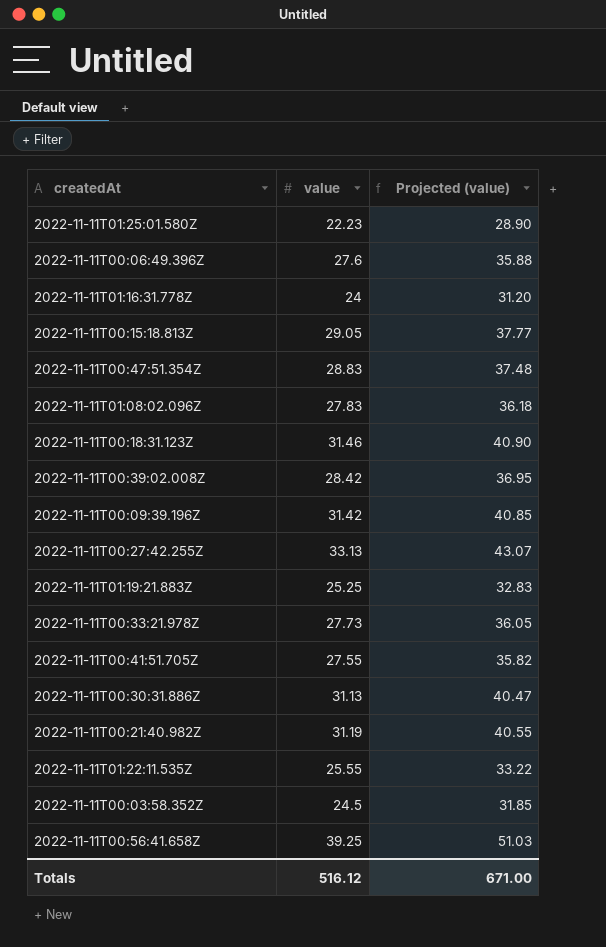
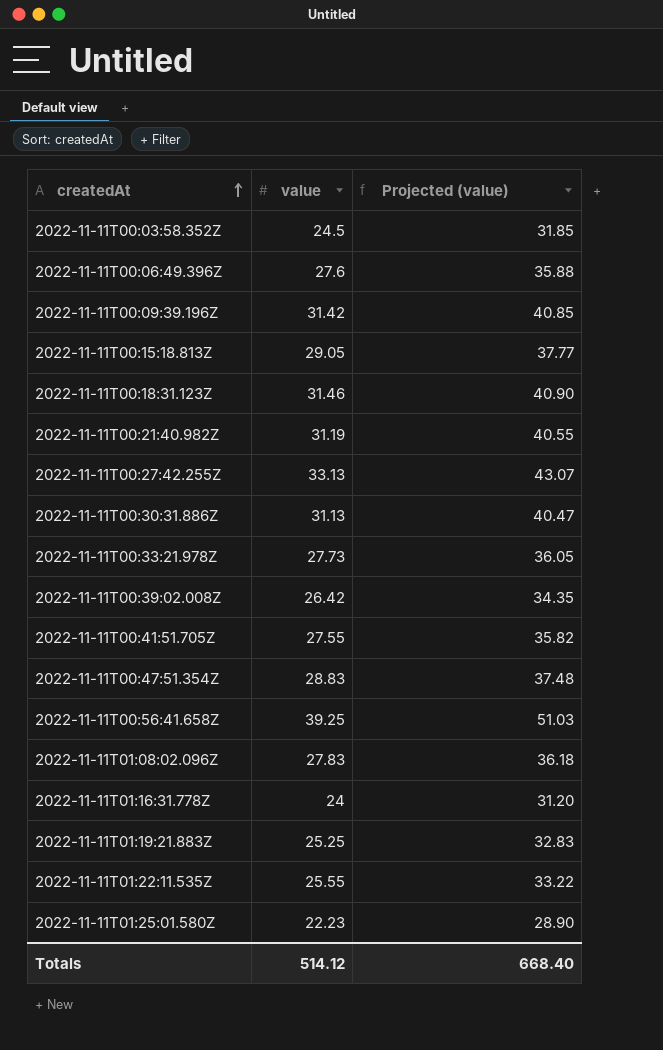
row order: none -> createdAt ascending
2022-11-11T00:39:02.008Z | value: 28.42 -> 26.42
2022-11-11T00:39:02.008Z | Projected (value): 36.95 -> 34.35
Totals | value: 516.12 -> 514.12
Totals | Projected (value): 671.00 -> 668.40

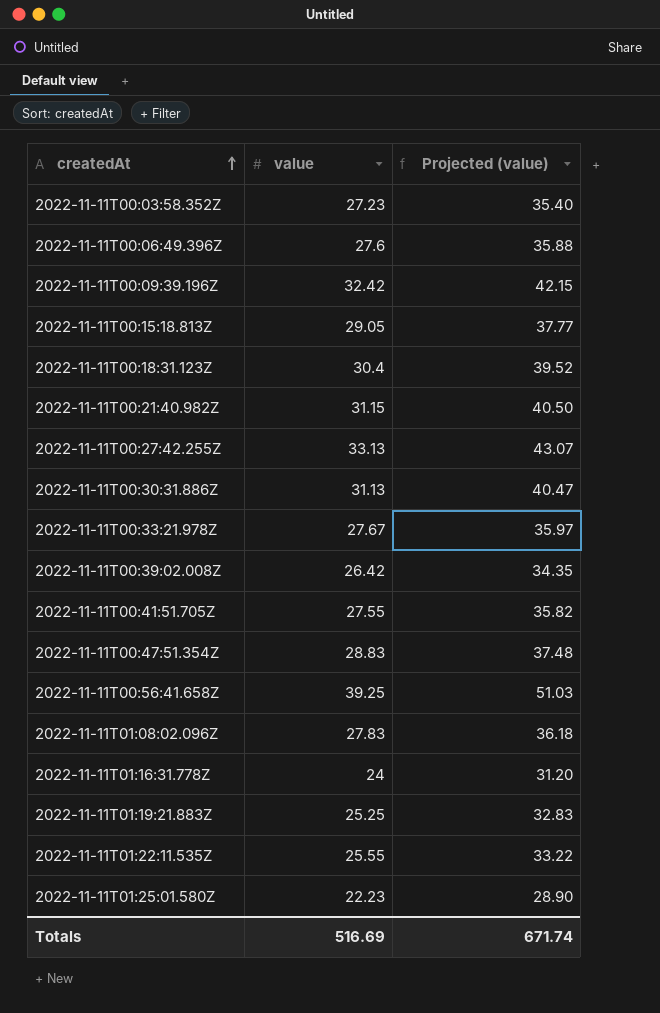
2022-11-11T00:03:58.352Z | value: 24.5 -> 27.23
2022-11-11T00:03:58.352Z | Projected (value): 31.85 -> 35.40
2022-11-11T00:09:39.196Z | value: 31.42 -> 32.42
2022-11-11T00:09:39.196Z | Projected (value): 40.85 -> 42.15
2022-11-11T00:18:31.123Z | value: 31.46 -> 30.4
2022-11-11T00:18:31.123Z | Projected (value): 40.90 -> 39.52
2022-11-11T00:21:40.982Z | value: 31.19 -> 31.15
2022-11-11T00:21:40.982Z | Projected (value): 40.55 -> 40.50
2022-11-11T00:33:21.978Z | value: 27.73 -> 27.67
2022-11-11T00:33:21.978Z | Projected (value): 36.05 -> 35.97
Totals | value: 514.12 -> 516.69
Totals | Projected (value): 668.40 -> 671.74

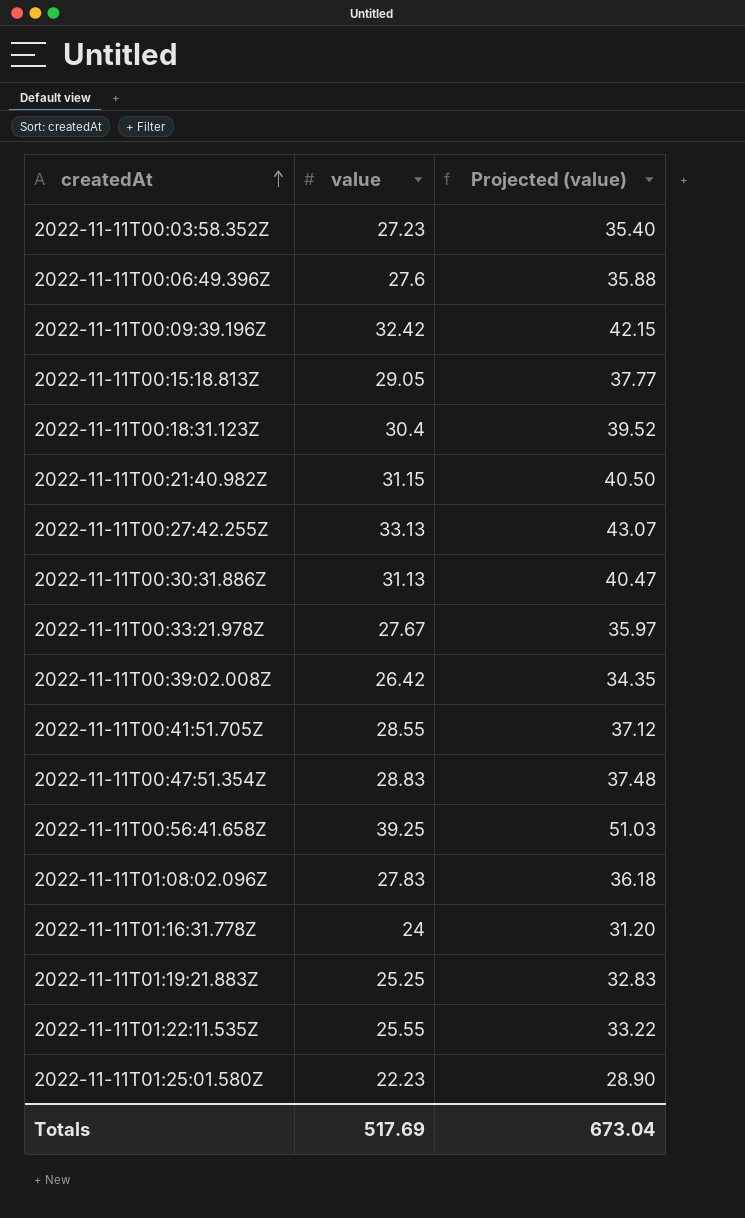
2022-11-11T00:41:51.705Z | value: 27.55 -> 28.55
2022-11-11T00:41:51.705Z | Projected (value): 35.82 -> 37.12
Totals | value: 516.69 -> 517.69
Totals | Projected (value): 671.74 -> 673.04

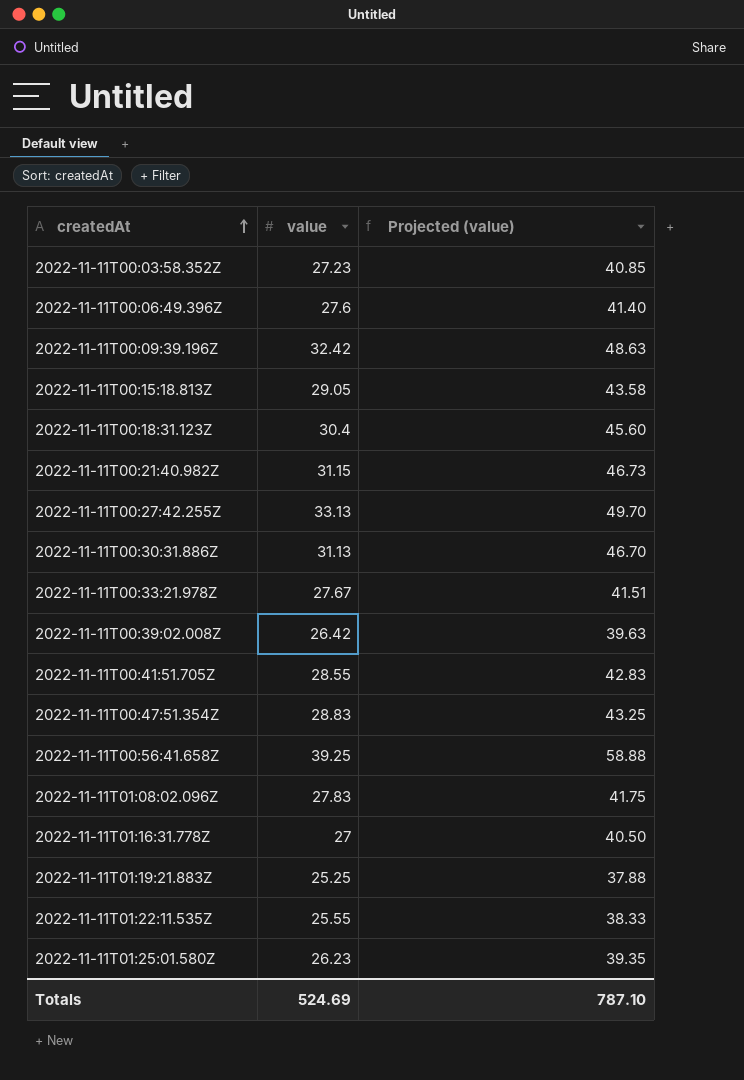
column Projected (value) | formula: [value] * 1.3 -> [value] * 1.5
2022-11-11T01:16:31.778Z | value: 24 -> 27
2022-11-11T01:25:01.580Z | value: 22.23 -> 26.23
Totals | value: 517.69 -> 524.69
Totals | Projected (value): 673.04 -> 787.10

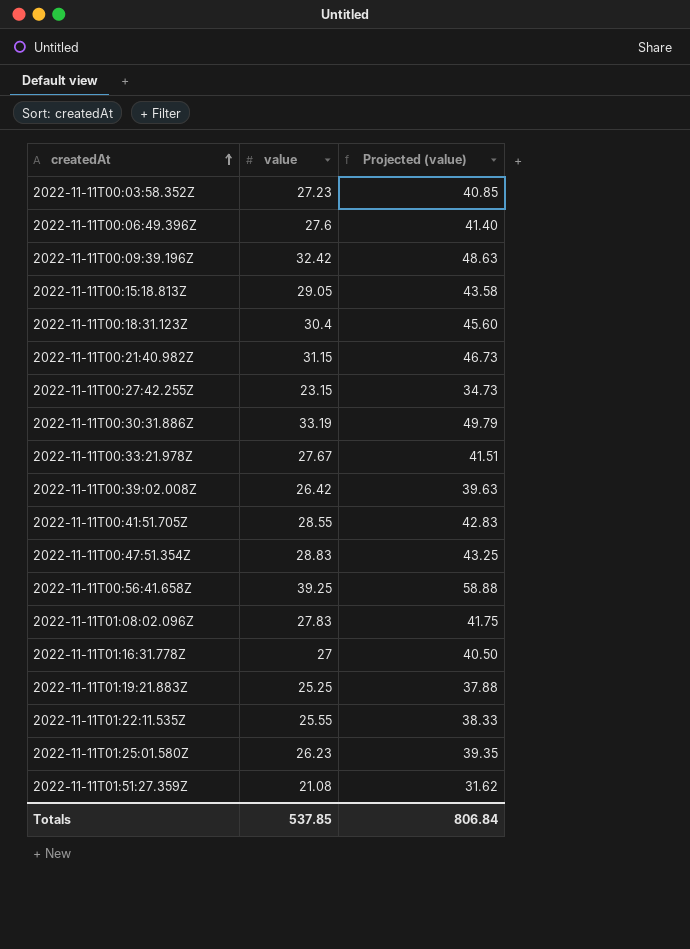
2022-11-11T00:27:42.255Z | value: 33.13 -> 23.15
2022-11-11T00:27:42.255Z | Projected (value): 49.70 -> 34.73
2022-11-11T00:30:31.886Z | value: 31.13 -> 33.19
2022-11-11T00:30:31.886Z | Projected (value): 46.70 -> 49.79
row 2022-11-11T01:51:27.359Z: none -> 21.08 | 31.62
Totals | value: 524.69 -> 537.85
Totals | Projected (value): 787.10 -> 806.84

